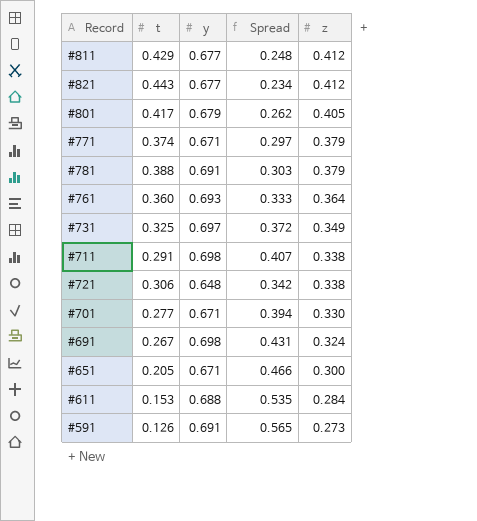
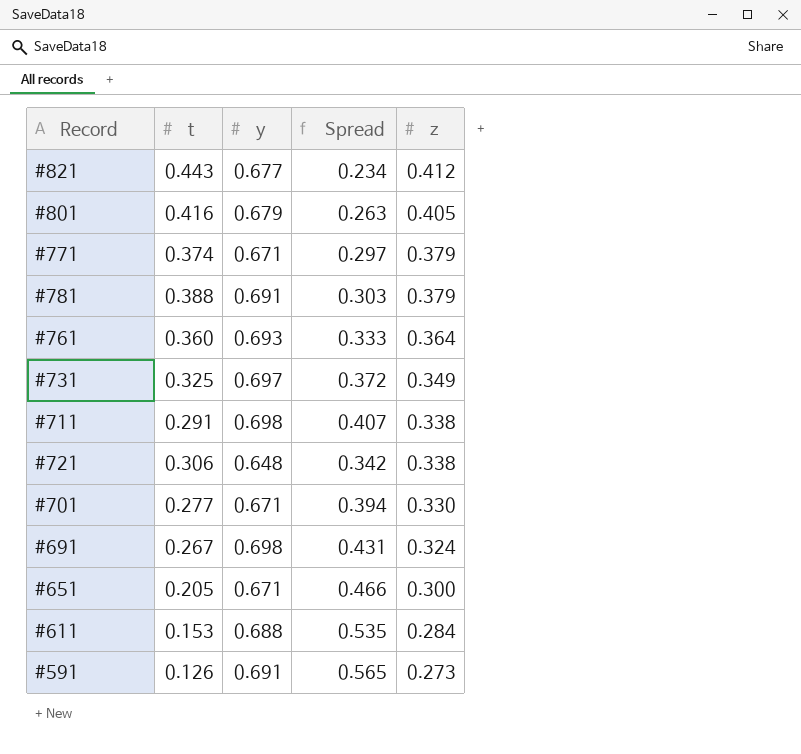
row #811: 0.429 | 0.677 | 0.248 | 0.412 -> none
#801 | t: 0.417 -> 0.416
#801 | Spread: 0.262 -> 0.263

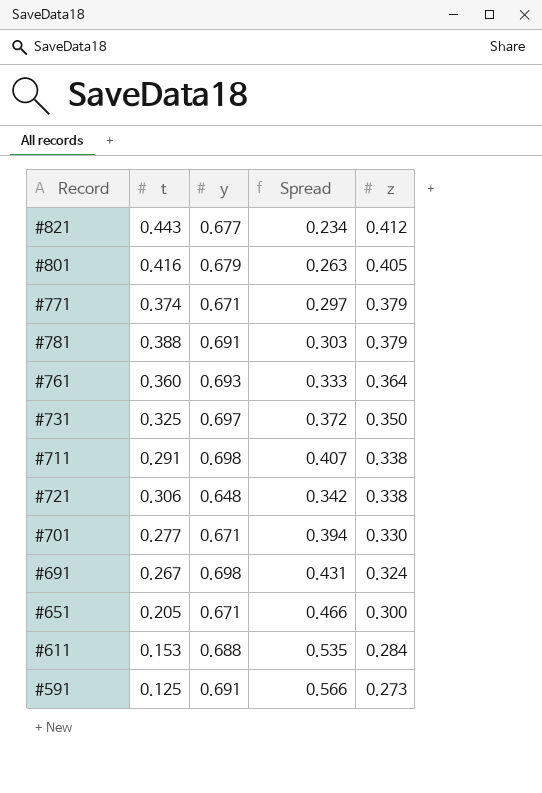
#731 | z: 0.349 -> 0.350
#591 | t: 0.126 -> 0.125
#591 | Spread: 0.565 -> 0.566

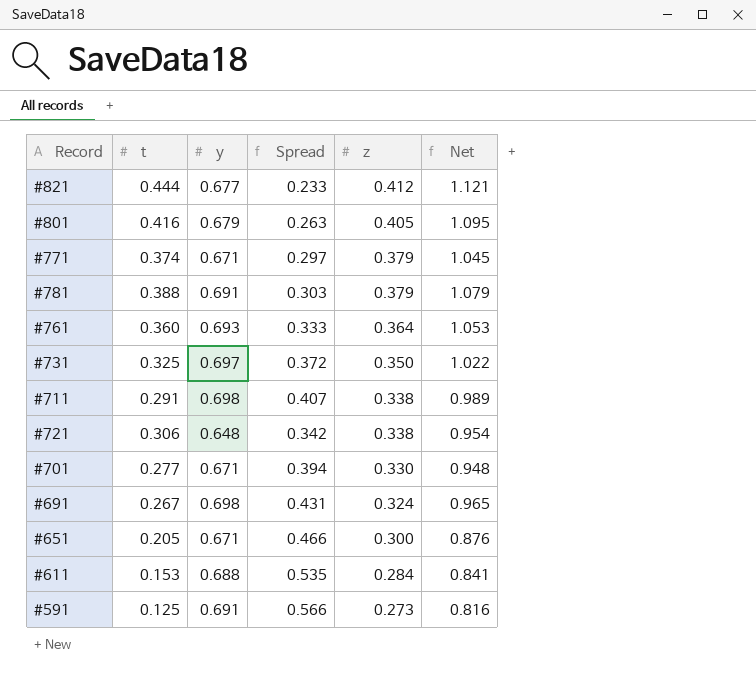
column Net | formula: none -> [t] + [y]
#821 | t: 0.443 -> 0.444
#821 | Spread: 0.234 -> 0.233

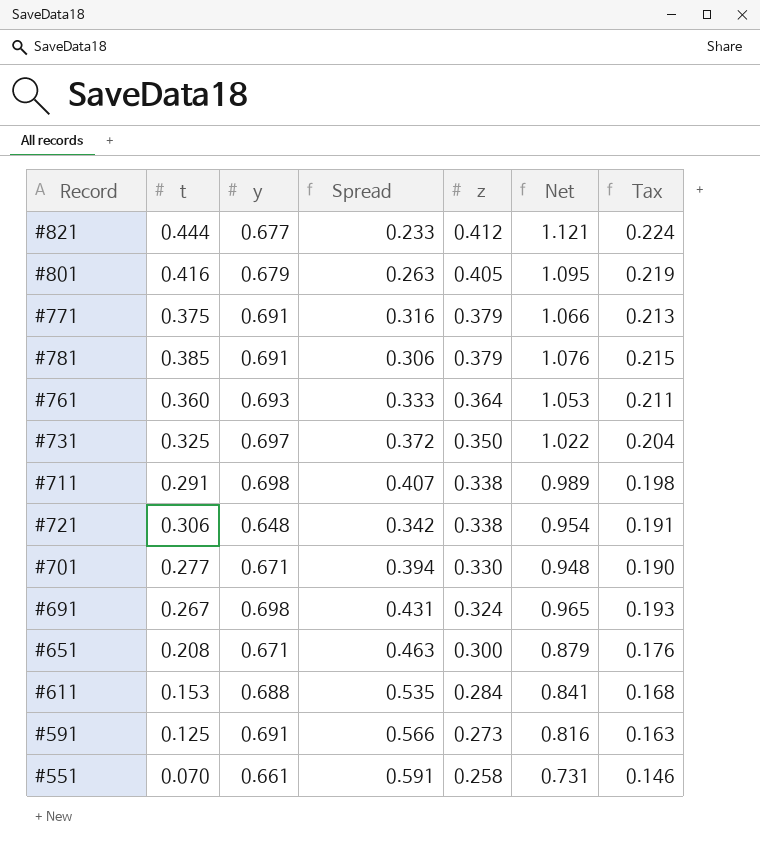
column Tax | formula: none -> [Net] * 0.2
#771 | t: 0.374 -> 0.375
#771 | y: 0.671 -> 0.691
#771 | Spread: 0.297 -> 0.316
#771 | Net: 1.045 -> 1.066
#781 | t: 0.388 -> 0.385
#781 | Spread: 0.303 -> 0.306
#781 | Net: 1.079 -> 1.076
#651 | t: 0.205 -> 0.208
#651 | Spread: 0.466 -> 0.463
#651 | Net: 0.876 -> 0.879
row #551: none -> 0.070 | 0.661 | 0.591 | 0.258 | 0.731 | 0.146

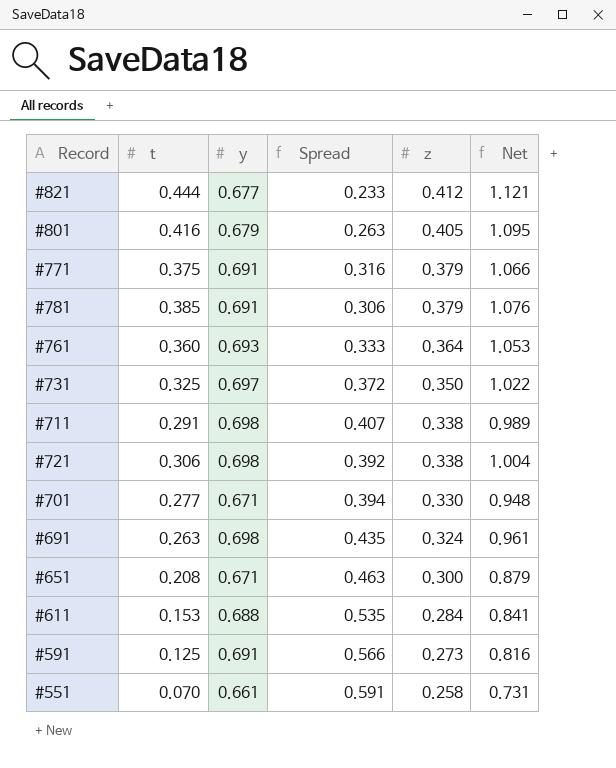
column Tax | formula: [Net] * 0.2 -> none
#721 | y: 0.648 -> 0.698
#721 | Spread: 0.342 -> 0.392
#721 | Net: 0.954 -> 1.004
#691 | t: 0.267 -> 0.263
#691 | Spread: 0.431 -> 0.435
#691 | Net: 0.965 -> 0.961

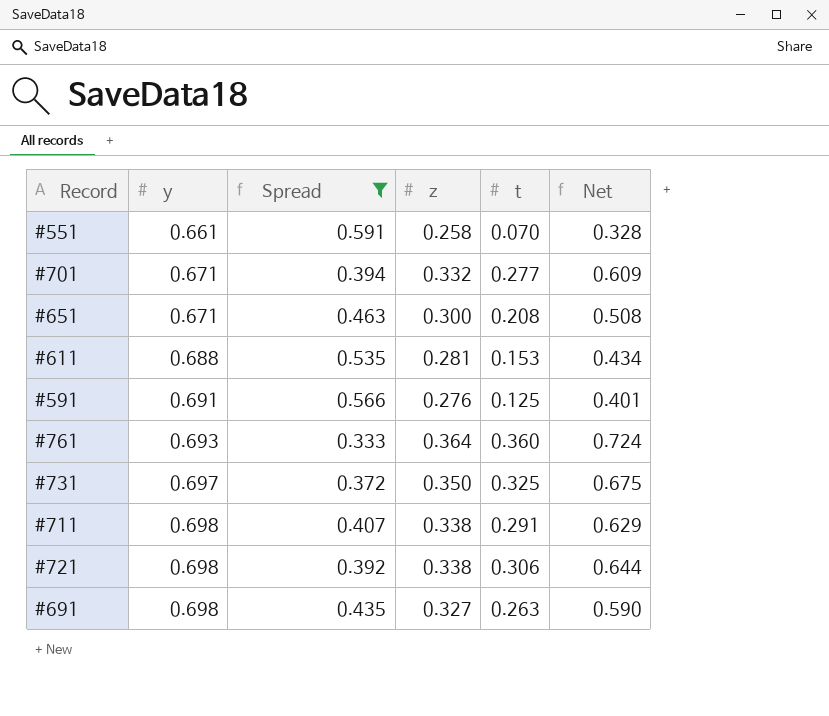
filter: none -> Spread >= 0.333
row order: z descending -> y ascending
column t | position: 2 -> 5
column Net | formula: [t] + [y] -> [z] + [t]
#701 | z: 0.330 -> 0.332
#611 | z: 0.284 -> 0.281
#591 | z: 0.273 -> 0.276
#691 | z: 0.324 -> 0.327

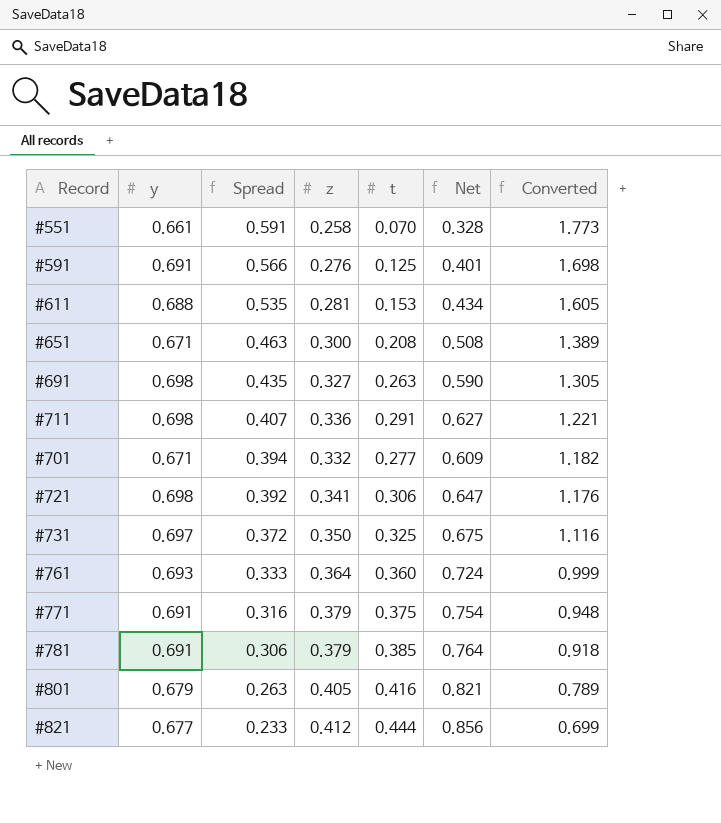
filter: Spread >= 0.333 -> none
row order: y ascending -> Spread descending
column Converted | formula: none -> [Spread] * 3
#711 | z: 0.338 -> 0.336
#711 | Net: 0.629 -> 0.627
#721 | z: 0.338 -> 0.341
#721 | Net: 0.644 -> 0.647

